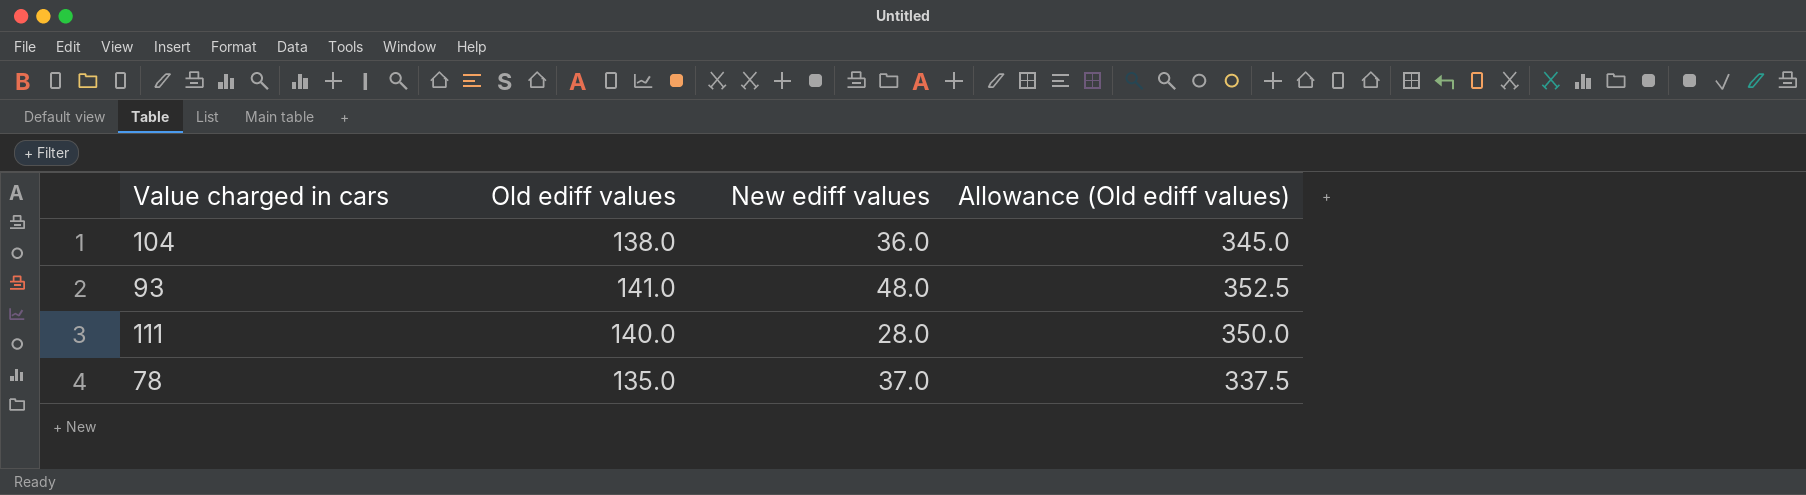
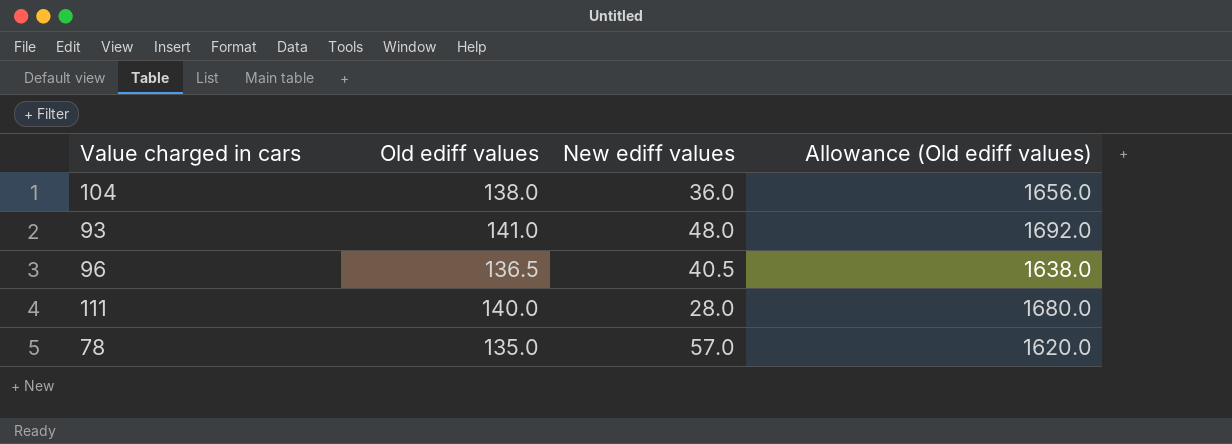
column Allowance (Old ediff values) | formula: [Old ediff values] * 2.5 -> [Old ediff values] * 12
row 96: none -> 136.5 | 40.5 | 1638.0
78 | New ediff values: 37.0 -> 57.0

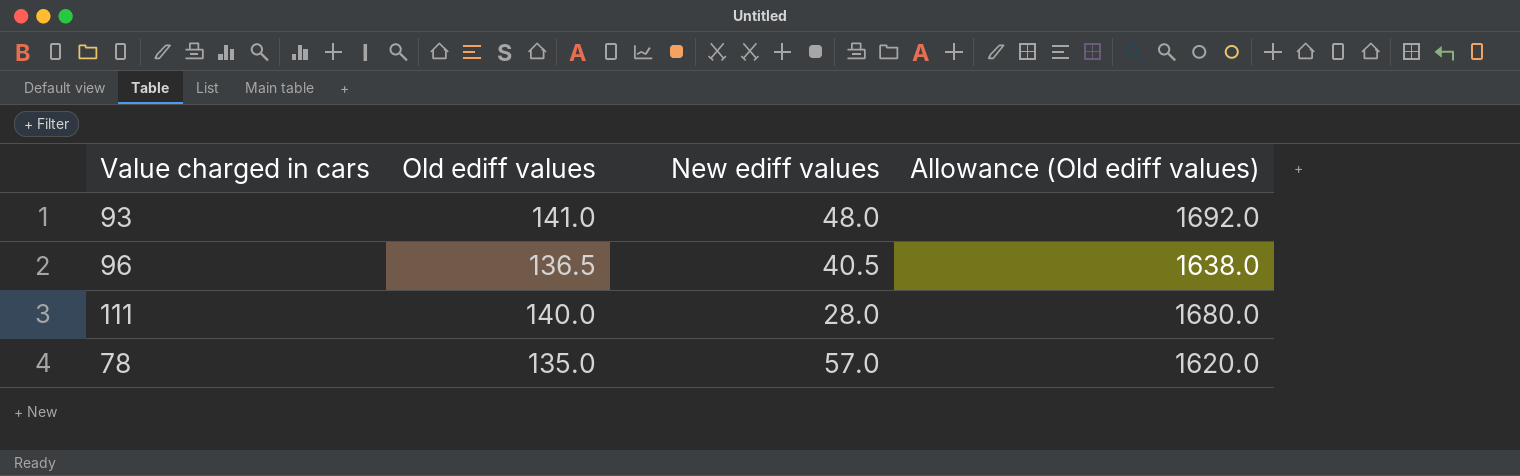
row 104: 138.0 | 36.0 | 1656.0 -> none

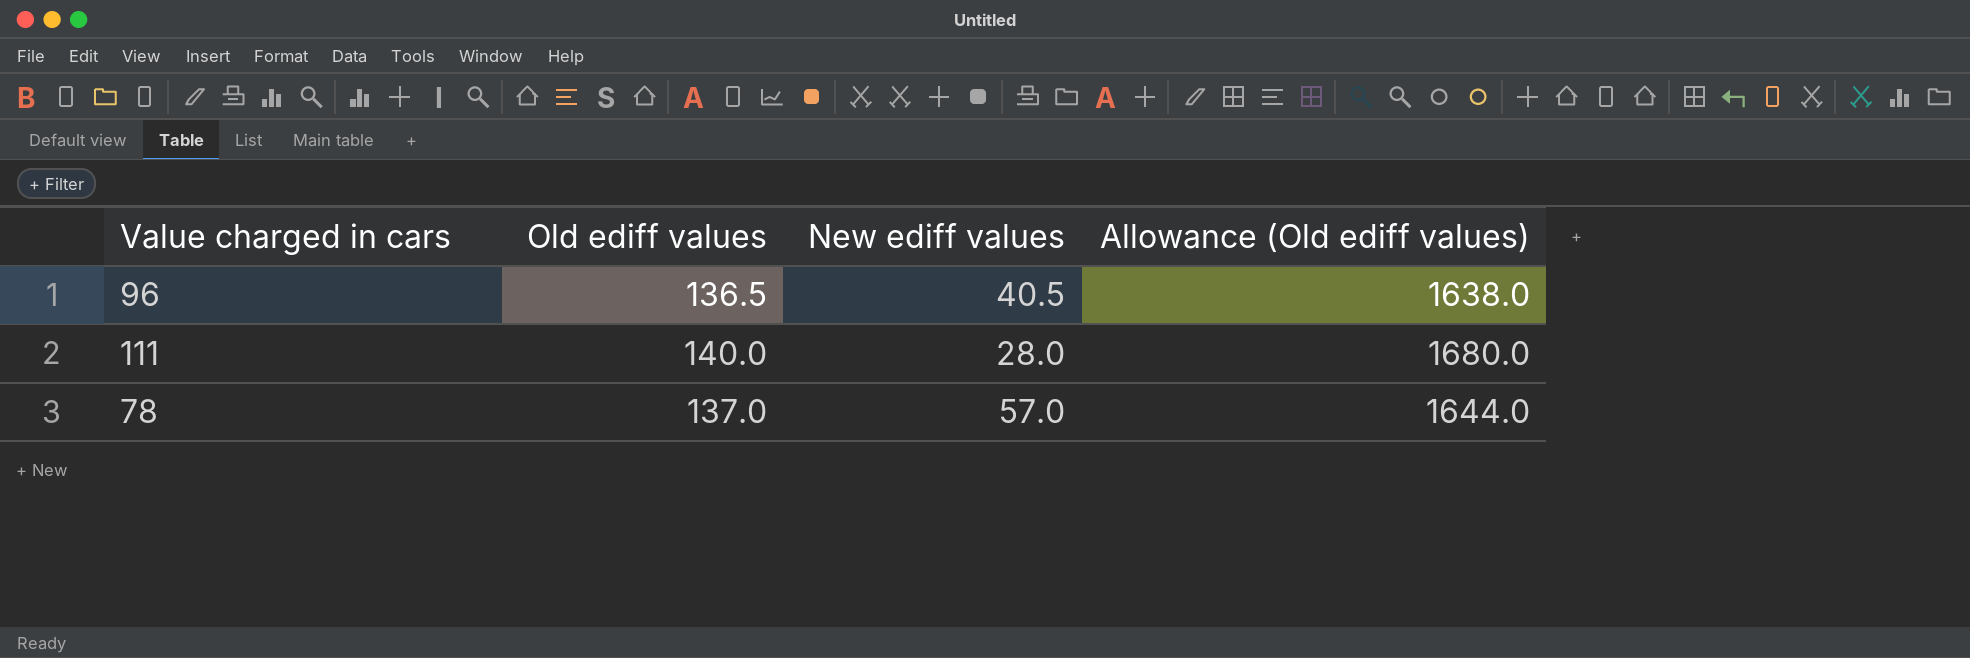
row 93: 141.0 | 48.0 | 1692.0 -> none
78 | Old ediff values: 135.0 -> 137.0
78 | Allowance (Old ediff values): 1620.0 -> 1644.0

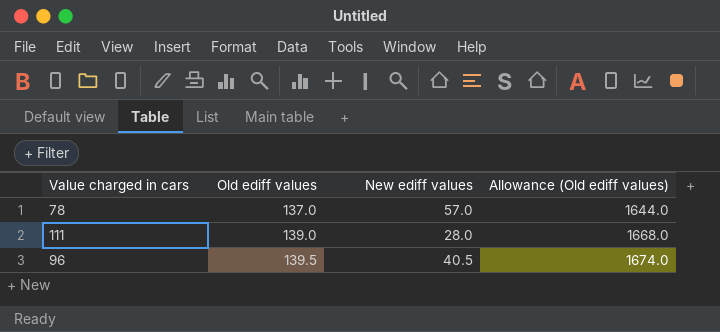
row order: none -> Old ediff values ascending
111 | Old ediff values: 140.0 -> 139.0
111 | Allowance (Old ediff values): 1680.0 -> 1668.0
96 | Old ediff values: 136.5 -> 139.5
96 | Allowance (Old ediff values): 1638.0 -> 1674.0

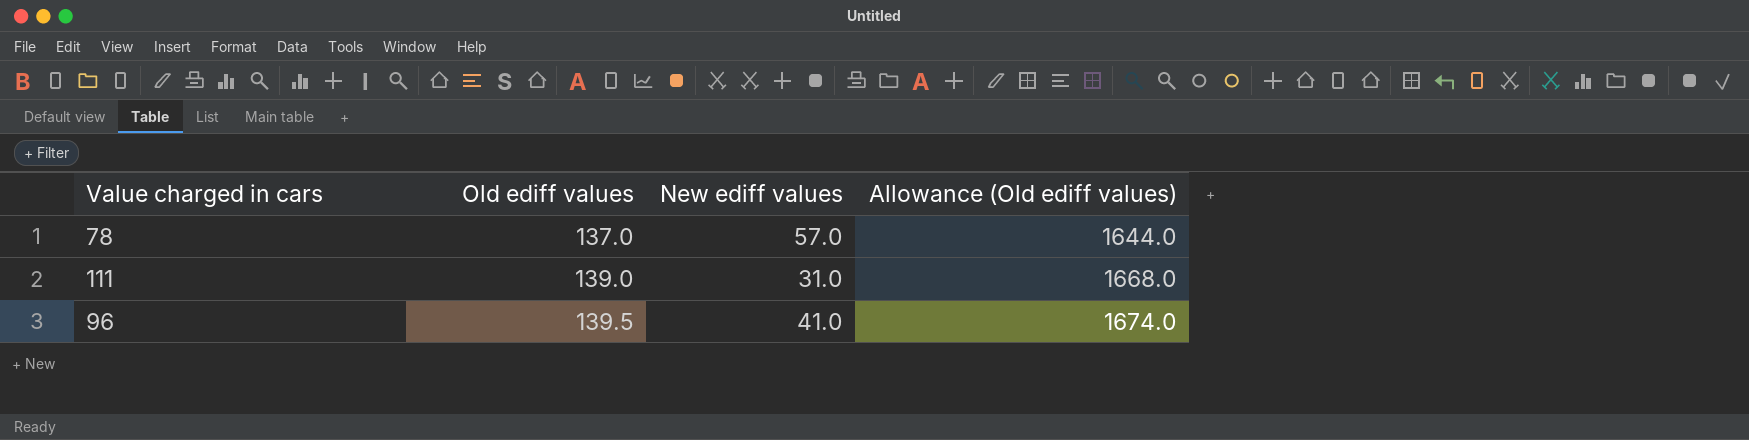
111 | New ediff values: 28.0 -> 31.0
96 | New ediff values: 40.5 -> 41.0

